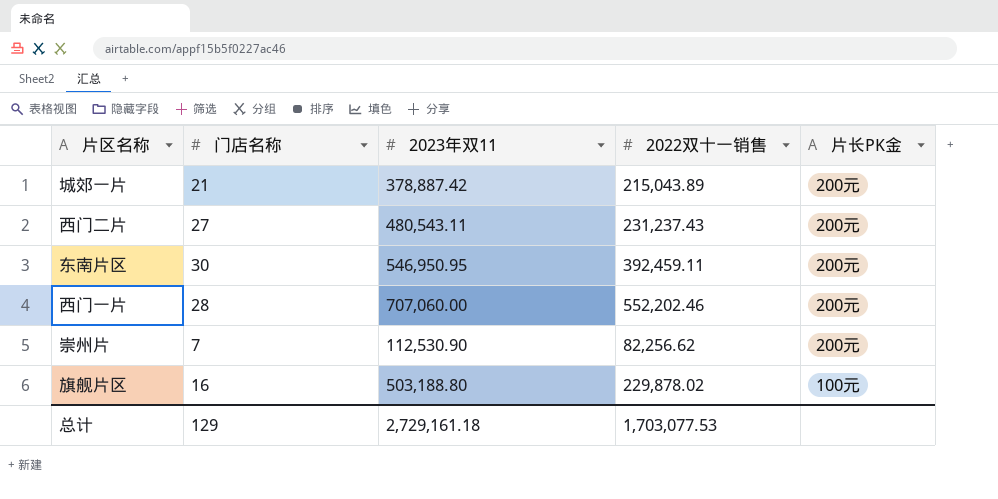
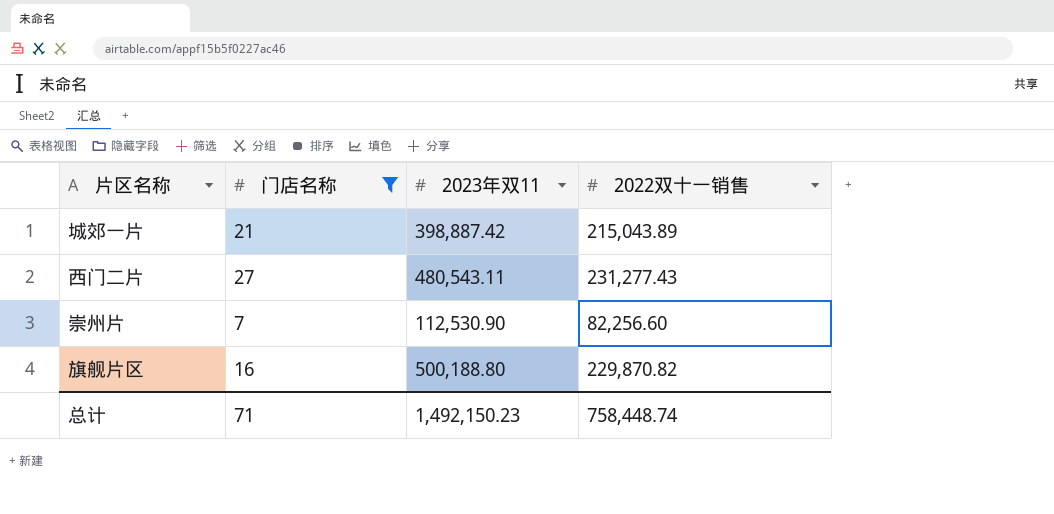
filter: none -> 门店名称 <= 27
column 片长PK金 | position: 5 -> none
城郊一片 | 2023年双11: 378,887.42 -> 398,887.42
西门二片 | 2022双十一销售: 231,237.43 -> 231,277.43
崇州片 | 2022双十一销售: 82,256.62 -> 82,256.60
旗舰片区 | 2023年双11: 503,188.80 -> 500,188.80
旗舰片区 | 2022双十一销售: 229,878.02 -> 229,870.82
总计 | 门店名称: 129 -> 71
总计 | 2023年双11: 2,729,161.18 -> 1,492,150.23
总计 | 2022双十一销售: 1,703,077.53 -> 758,448.74

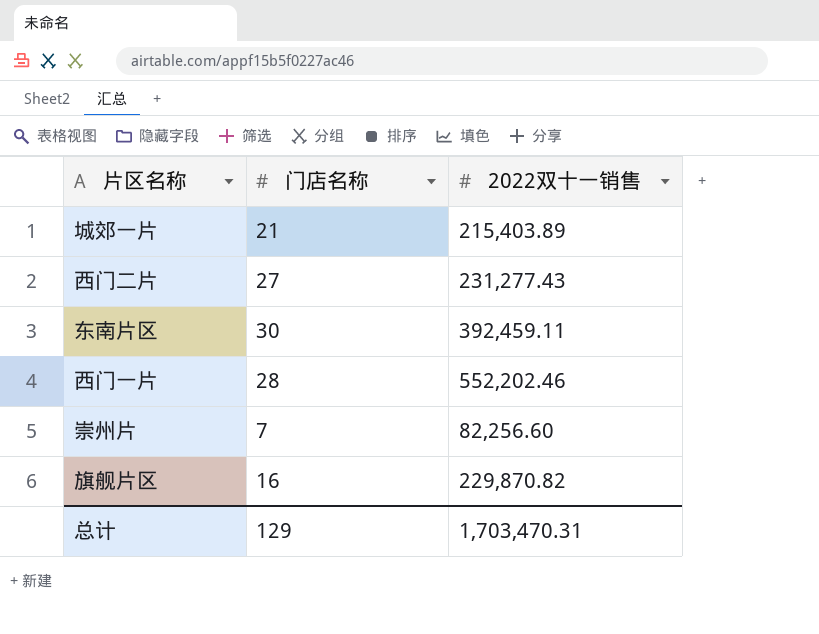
filter: 门店名称 <= 27 -> none
column 2023年双11 | position: 3 -> none
城郊一片 | 2022双十一销售: 215,043.89 -> 215,403.89
总计 | 门店名称: 71 -> 129
总计 | 2022双十一销售: 758,448.74 -> 1,703,470.31

